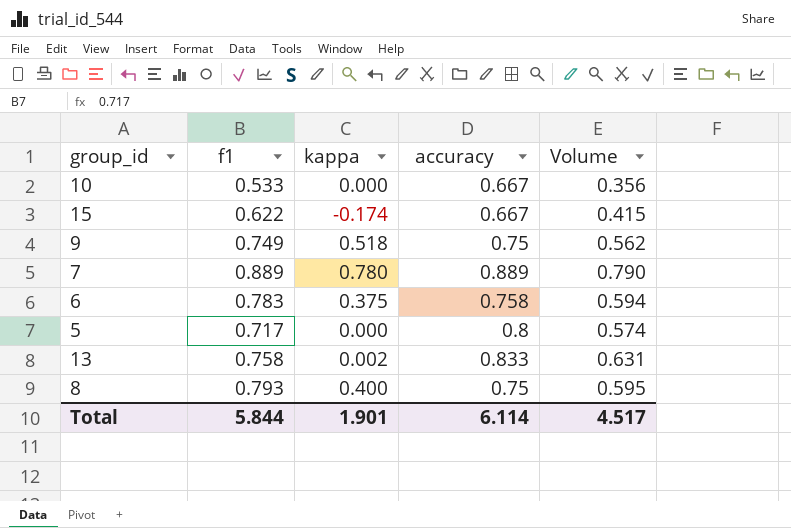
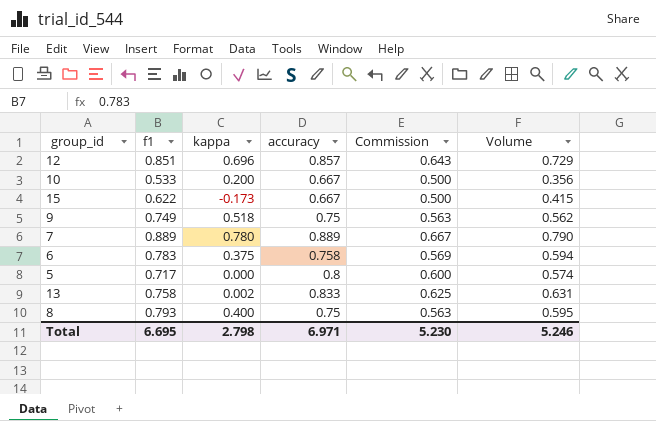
column Commission | formula: none -> [accuracy] * 0.75
row 12: none -> 0.851 | 0.696 | 0.857 | 0.643 | 0.729
10 | kappa: 0.000 -> 0.200
15 | kappa: -0.174 -> -0.173
Total | f1: 5.844 -> 6.695
Total | kappa: 1.901 -> 2.798
Total | accuracy: 6.114 -> 6.971
Total | Volume: 4.517 -> 5.246

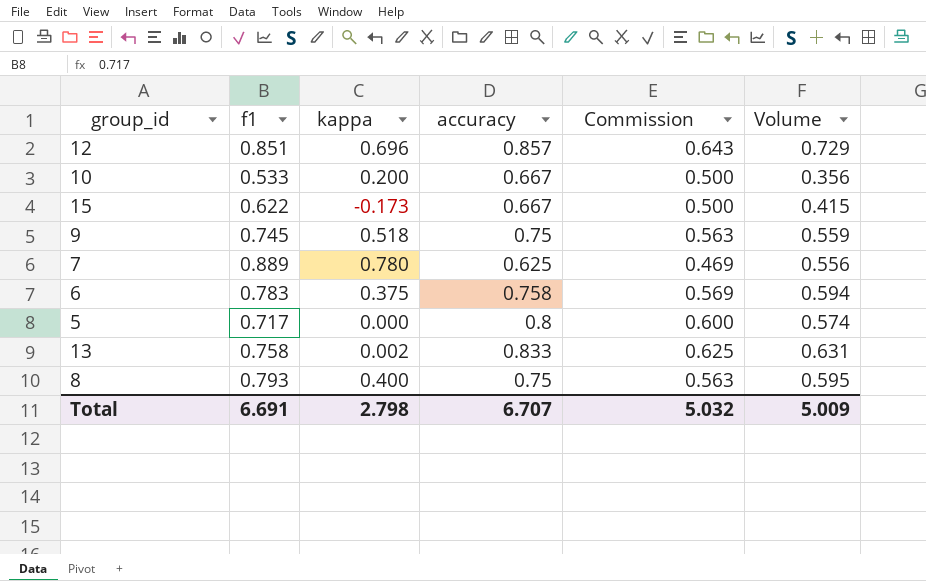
9 | f1: 0.749 -> 0.745
9 | Volume: 0.562 -> 0.559
7 | accuracy: 0.889 -> 0.625
7 | Commission: 0.667 -> 0.469
7 | Volume: 0.790 -> 0.556
Total | f1: 6.695 -> 6.691
Total | accuracy: 6.971 -> 6.707
Total | Commission: 5.230 -> 5.032
Total | Volume: 5.246 -> 5.009

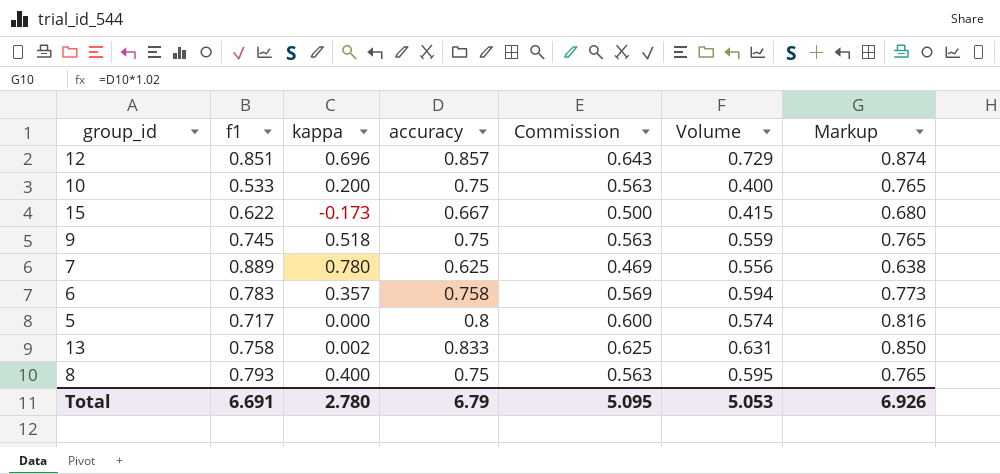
column Markup | formula: none -> [accuracy] * 1.02
10 | accuracy: 0.667 -> 0.75
10 | Commission: 0.500 -> 0.563
10 | Volume: 0.356 -> 0.400
6 | kappa: 0.375 -> 0.357
Total | kappa: 2.798 -> 2.780
Total | accuracy: 6.707 -> 6.79
Total | Commission: 5.032 -> 5.095
Total | Volume: 5.009 -> 5.053

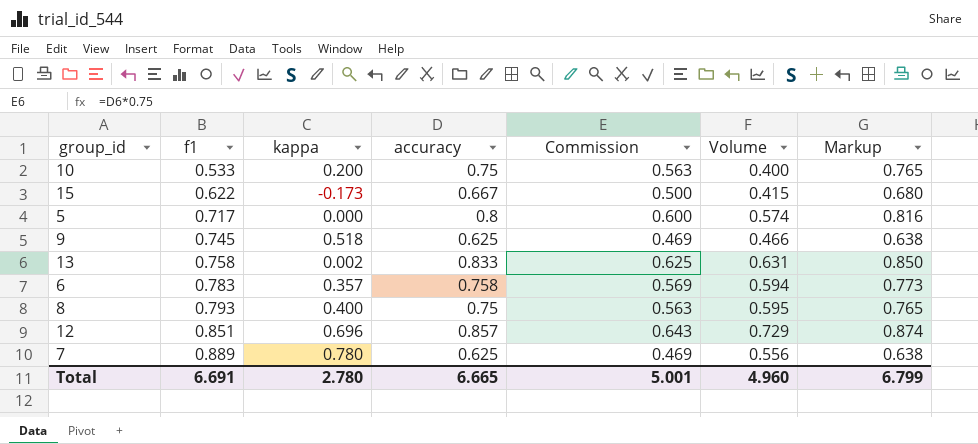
row order: none -> f1 ascending
9 | accuracy: 0.75 -> 0.625
9 | Commission: 0.563 -> 0.469
9 | Volume: 0.559 -> 0.466
9 | Markup: 0.765 -> 0.638
Total | accuracy: 6.79 -> 6.665
Total | Commission: 5.095 -> 5.001
Total | Volume: 5.053 -> 4.960
Total | Markup: 6.926 -> 6.799

